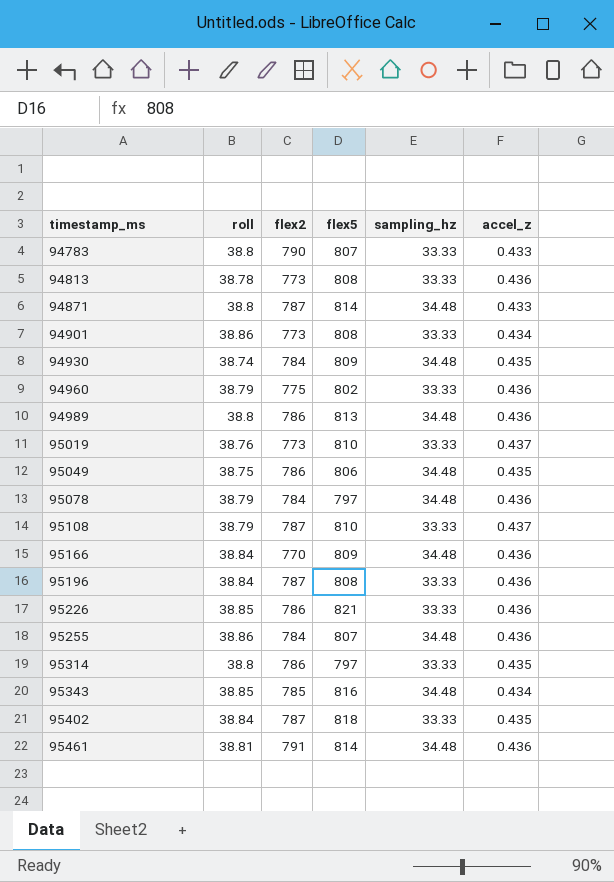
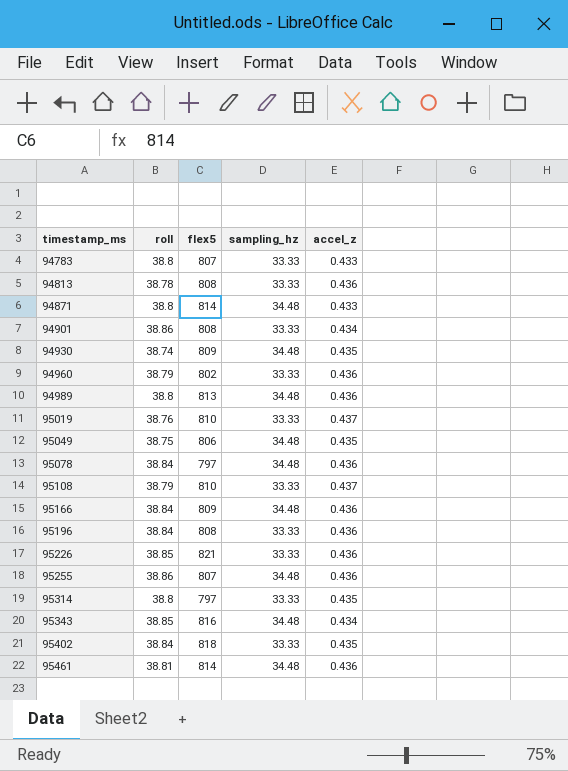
column flex2 | position: 3 -> none
95078 | roll: 38.79 -> 38.84

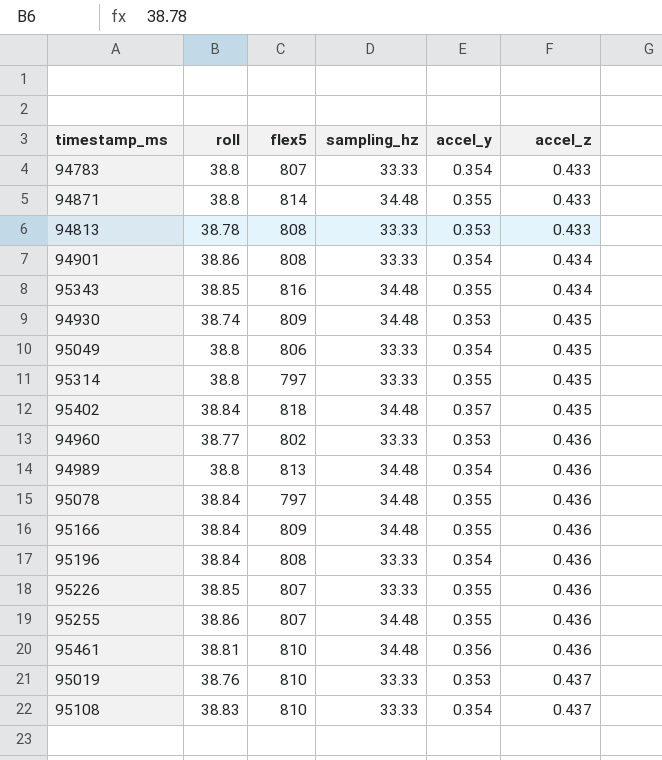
row order: timestamp_ms ascending -> accel_z ascending
column accel_y | position: none -> 5
94813 | accel_z: 0.436 -> 0.433
95049 | roll: 38.75 -> 38.8
95049 | sampling_hz: 34.48 -> 33.33
95402 | sampling_hz: 33.33 -> 34.48
94960 | roll: 38.79 -> 38.77
95226 | flex5: 821 -> 807
95461 | flex5: 814 -> 810
95108 | roll: 38.79 -> 38.83

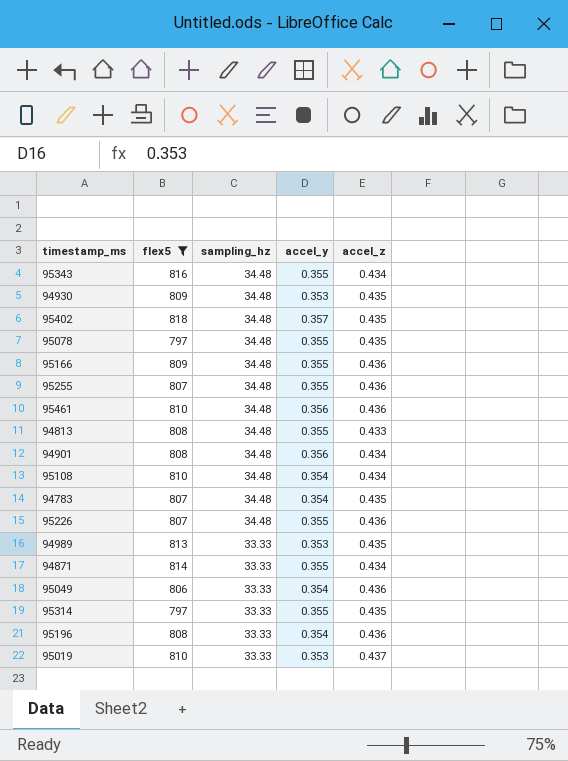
filter: none -> flex5 != 802
row order: accel_z ascending -> sampling_hz descending
column roll | position: 2 -> none
95078 | accel_z: 0.436 -> 0.435
94813 | sampling_hz: 33.33 -> 34.48
94813 | accel_y: 0.353 -> 0.355
94901 | sampling_hz: 33.33 -> 34.48
94901 | accel_y: 0.354 -> 0.356
95108 | sampling_hz: 33.33 -> 34.48
95108 | accel_z: 0.437 -> 0.434
94783 | sampling_hz: 33.33 -> 34.48
94783 | accel_z: 0.433 -> 0.435
95226 | sampling_hz: 33.33 -> 34.48
94989 | sampling_hz: 34.48 -> 33.33
94989 | accel_y: 0.354 -> 0.353
94989 | accel_z: 0.436 -> 0.435
94871 | sampling_hz: 34.48 -> 33.33
94871 | accel_z: 0.433 -> 0.434
95049 | accel_z: 0.435 -> 0.436

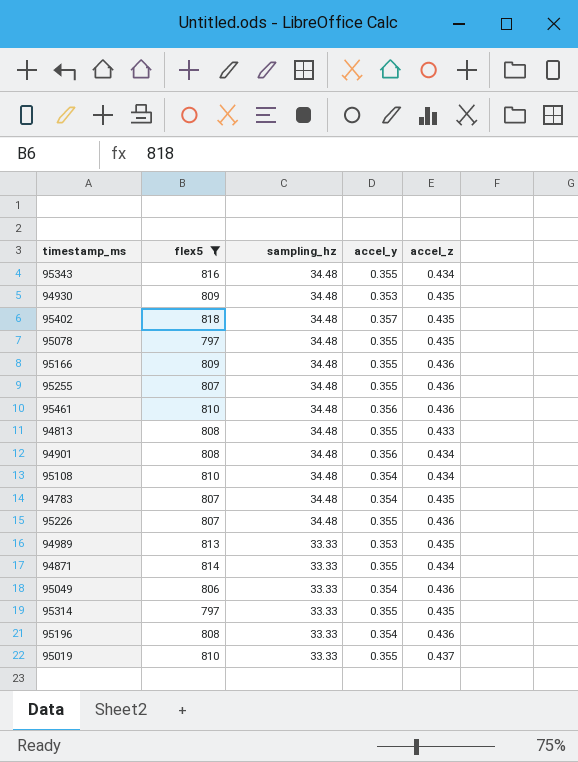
95019 | accel_y: 0.353 -> 0.355

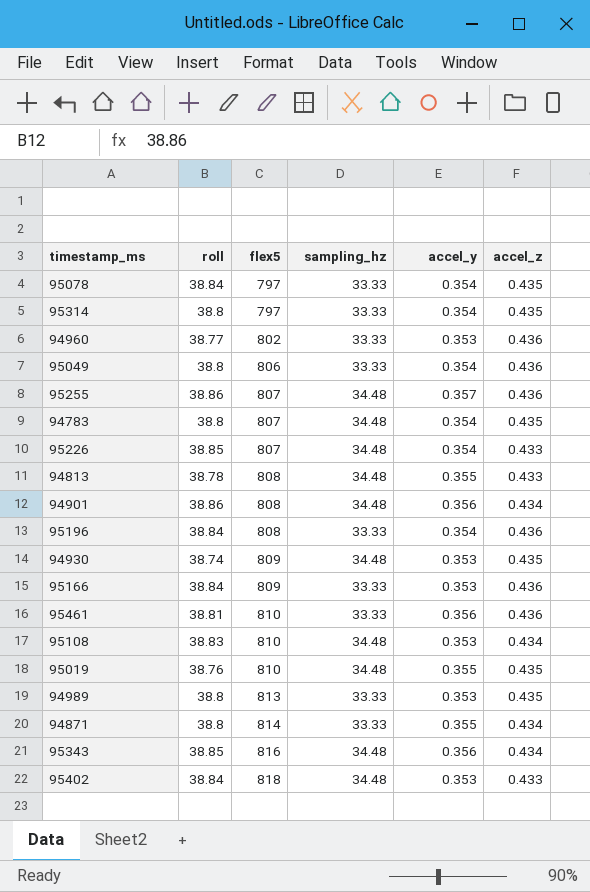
filter: flex5 != 802 -> none
row order: sampling_hz descending -> flex5 ascending
column roll | position: none -> 2
95078 | sampling_hz: 34.48 -> 33.33
95078 | accel_y: 0.355 -> 0.354
95314 | accel_y: 0.355 -> 0.354
95255 | accel_y: 0.355 -> 0.357
95226 | accel_y: 0.355 -> 0.354
95226 | accel_z: 0.436 -> 0.433
95166 | sampling_hz: 34.48 -> 33.33
95166 | accel_y: 0.355 -> 0.353
95461 | sampling_hz: 34.48 -> 33.33
95108 | accel_y: 0.354 -> 0.353
95019 | sampling_hz: 33.33 -> 34.48
95019 | accel_z: 0.437 -> 0.435
95343 | accel_y: 0.355 -> 0.356
95402 | accel_y: 0.357 -> 0.353
95402 | accel_z: 0.435 -> 0.433

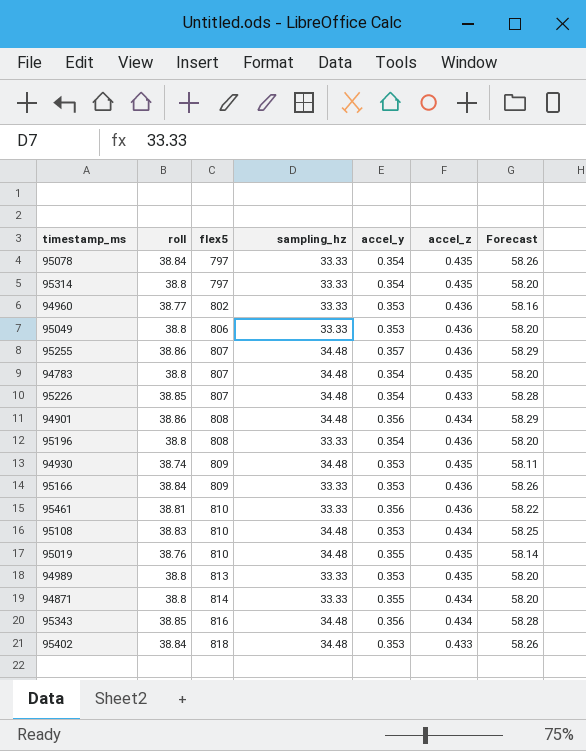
column Forecast | formula: none -> [roll] * 1.5
row 94813: 38.78 | 808 | 34.48 | 0.355 | 0.433 -> none
95049 | accel_y: 0.354 -> 0.353
95196 | roll: 38.84 -> 38.8

